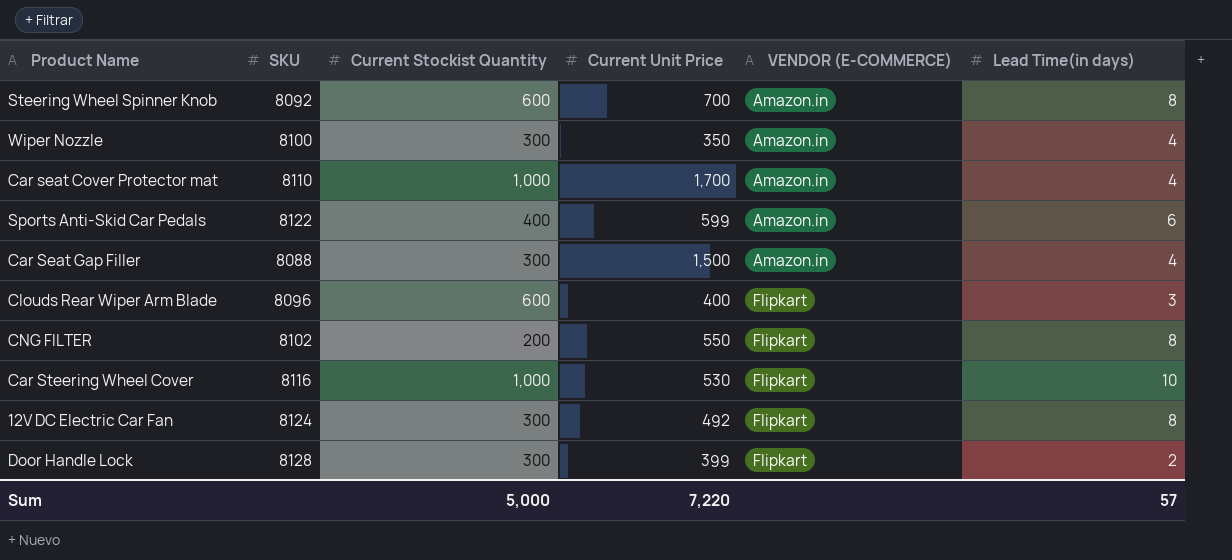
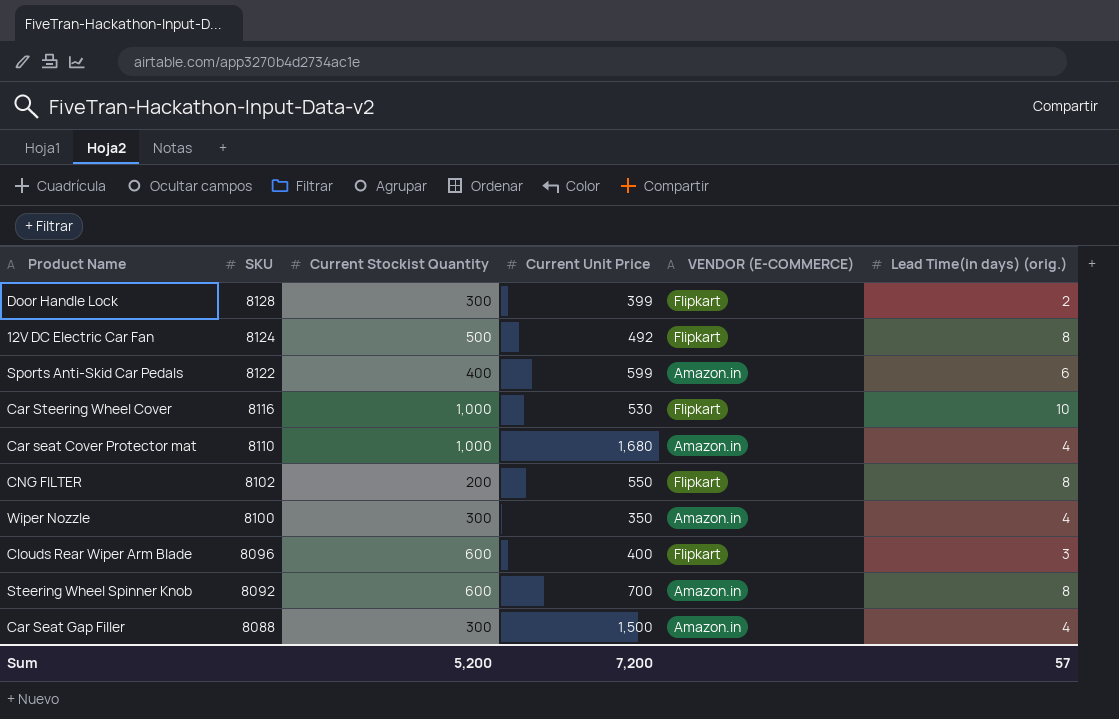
row order: VENDOR (E-COMMERCE) ascending -> SKU descending
column name: Lead Time(in days) -> Lead Time(in days) (orig.)
12V DC Electric Car Fan | Current Stockist Quantity: 300 -> 500
Car seat Cover Protector mat | Current Unit Price: 1,700 -> 1,680
Sum | Current Stockist Quantity: 5,000 -> 5,200
Sum | Current Unit Price: 7,220 -> 7,200

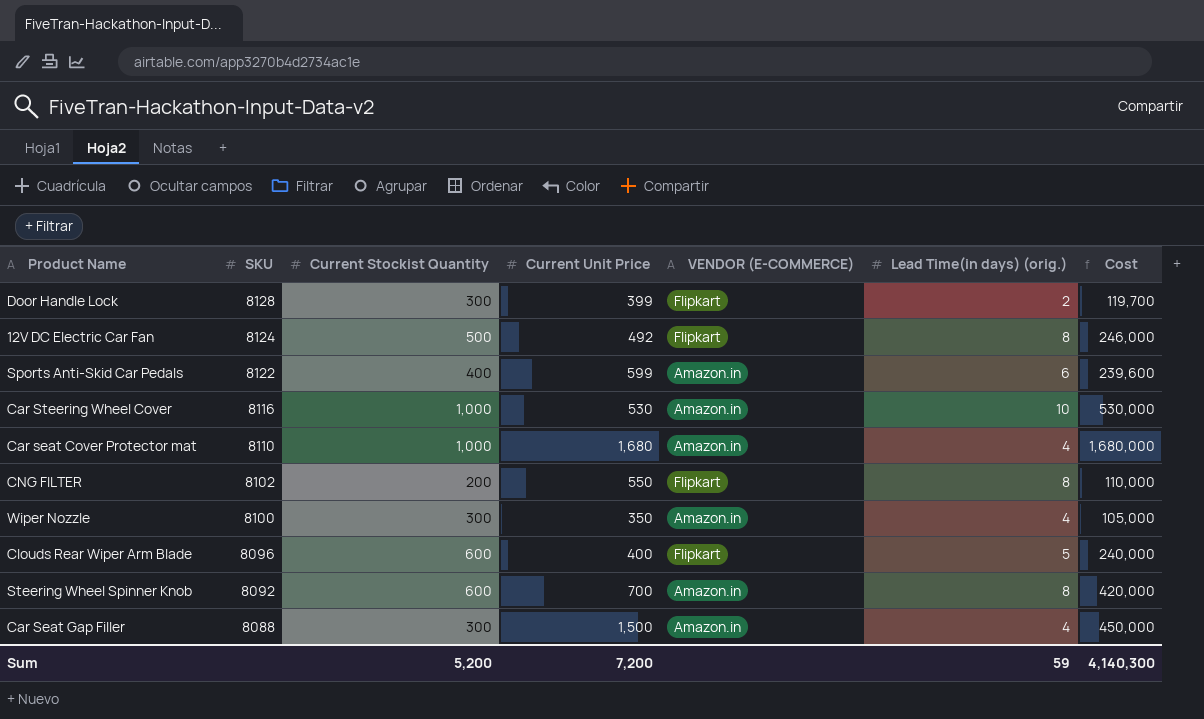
column Cost | formula: none -> [Current Stockist Quantity] * [Current Unit Price]
Car Steering Wheel Cover | VENDOR (E-COMMERCE): Flipkart -> Amazon.in
Clouds Rear Wiper Arm Blade | Lead Time(in days) (orig.): 3 -> 5
Sum | Lead Time(in days) (orig.): 57 -> 59

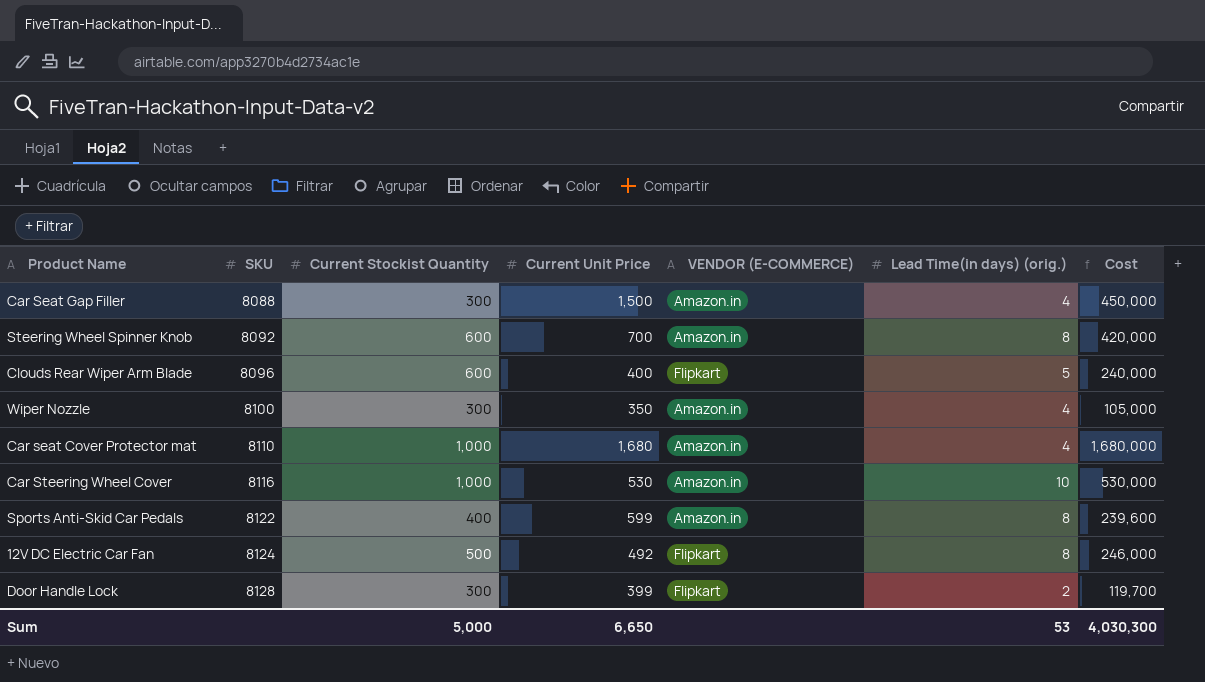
row order: SKU descending -> SKU ascending
row CNG FILTER: 8102 | 200 | 550 | Flipkart | 8 | 110,000 -> none
Sports Anti-Skid Car Pedals | Lead Time(in days) (orig.): 6 -> 8
Sum | Current Stockist Quantity: 5,200 -> 5,000
Sum | Current Unit Price: 7,200 -> 6,650
Sum | Lead Time(in days) (orig.): 59 -> 53
Sum | Cost: 4,140,300 -> 4,030,300

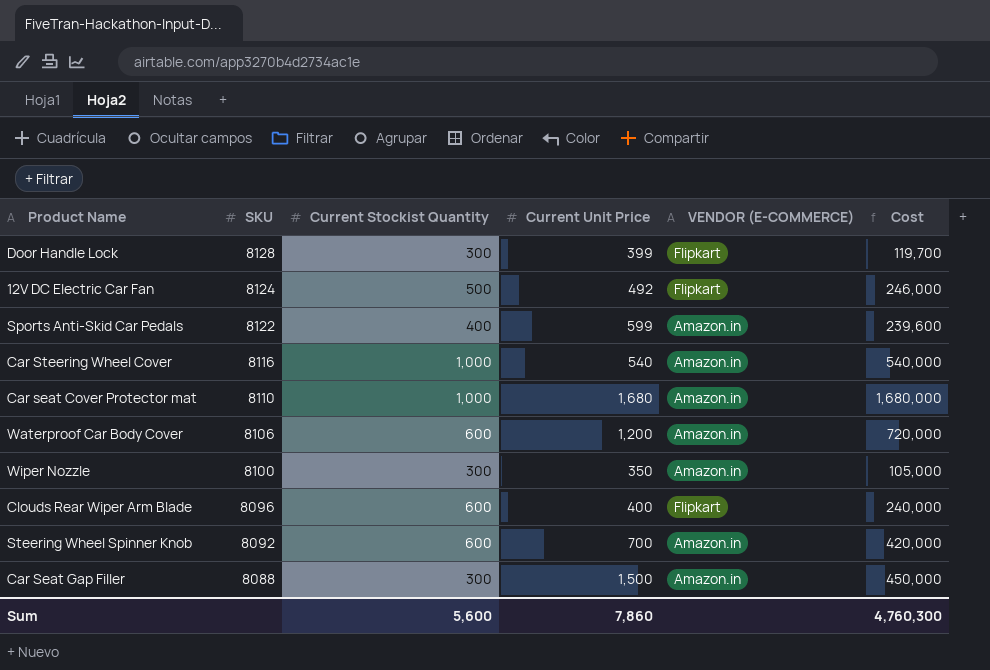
row order: SKU ascending -> SKU descending
column Lead Time(in days) (orig.) | position: 6 -> none
Car Steering Wheel Cover | Current Unit Price: 530 -> 540
Car Steering Wheel Cover | Cost: 530,000 -> 540,000
row Waterproof Car Body Cover: none -> 8106 | 600 | 1,200 | Amazon.in | 720,000
Sum | Current Stockist Quantity: 5,000 -> 5,600
Sum | Current Unit Price: 6,650 -> 7,860
Sum | Cost: 4,030,300 -> 4,760,300

